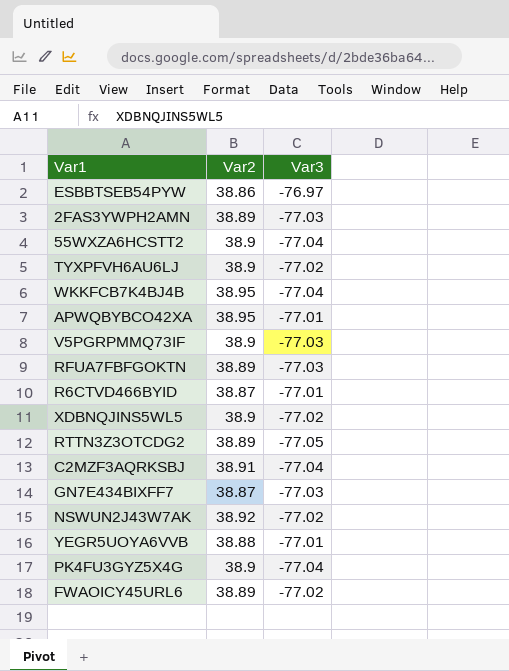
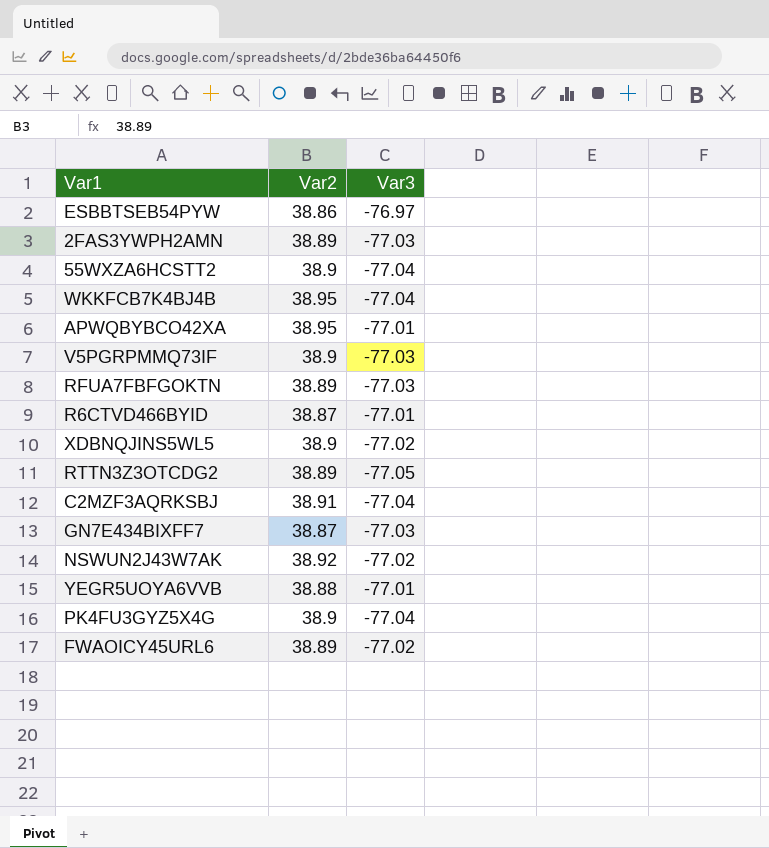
row TYXPFVH6AU6LJ: 38.9 | -77.02 -> none

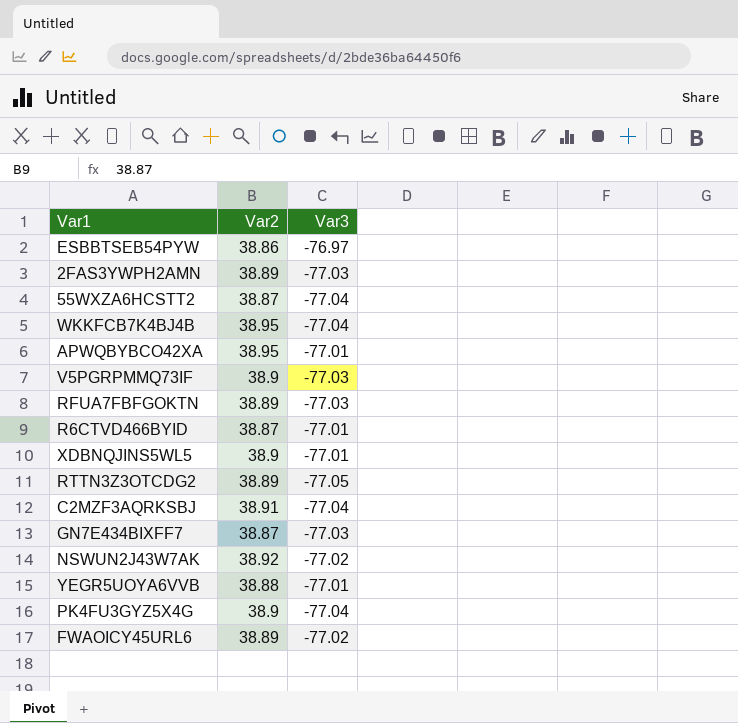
55WXZA6HCSTT2 | Var2: 38.9 -> 38.87
XDBNQJINS5WL5 | Var3: -77.02 -> -77.01

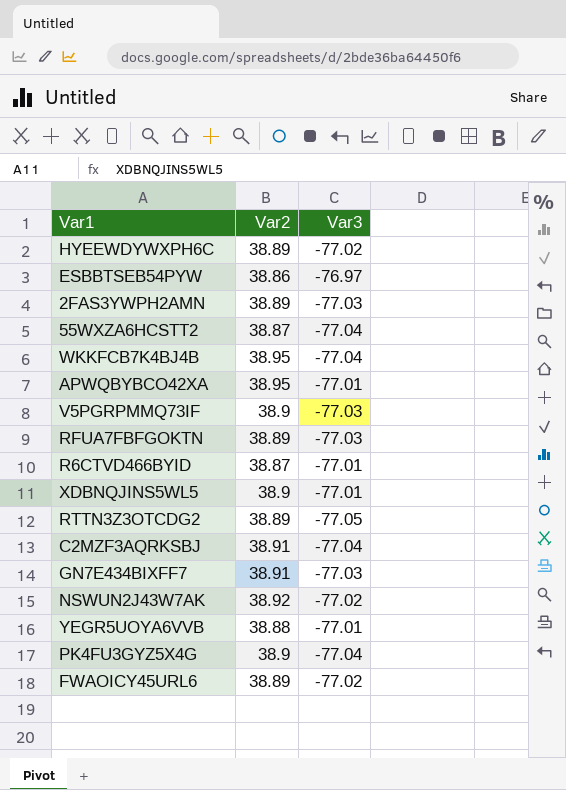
row HYEEWDYWXPH6C: none -> 38.89 | -77.02
GN7E434BIXFF7 | Var2: 38.87 -> 38.91

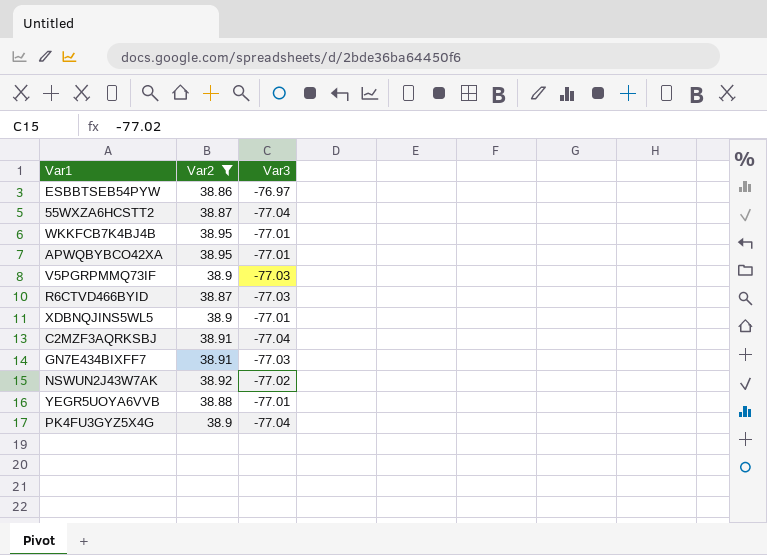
filter: none -> Var2 != 38.89
WKKFCB7K4BJ4B | Var3: -77.04 -> -77.01
R6CTVD466BYID | Var3: -77.01 -> -77.03

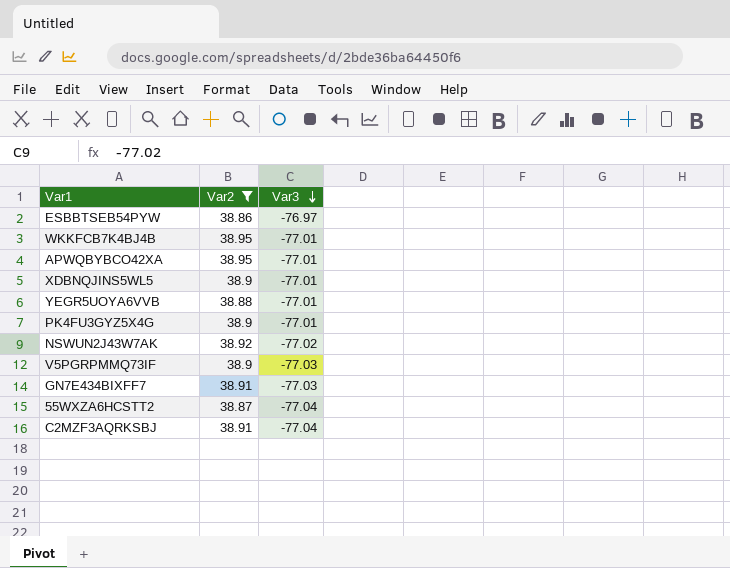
row order: none -> Var3 descending
row R6CTVD466BYID: 38.87 | -77.03 -> none
PK4FU3GYZ5X4G | Var3: -77.04 -> -77.01

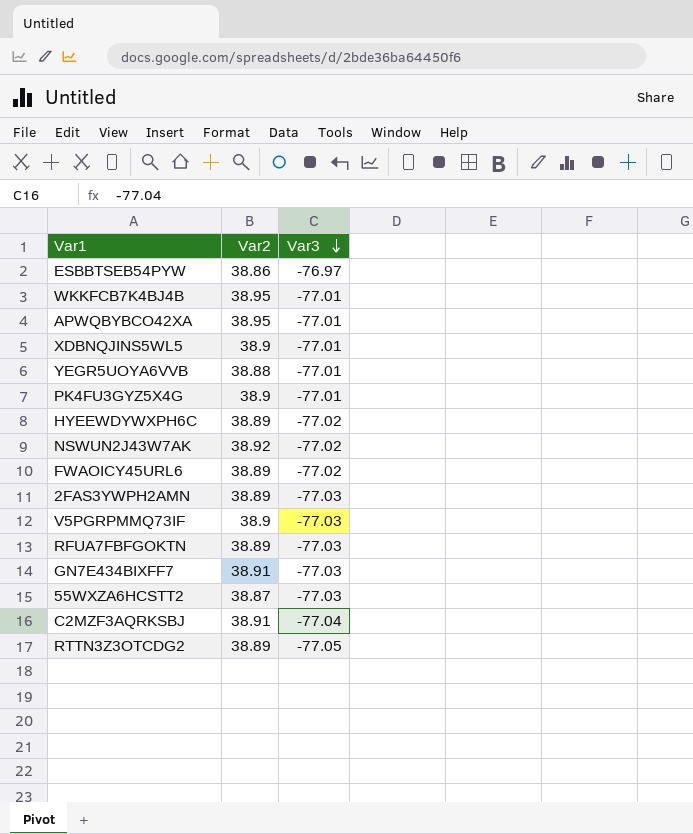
filter: Var2 != 38.89 -> none
55WXZA6HCSTT2 | Var3: -77.04 -> -77.03

